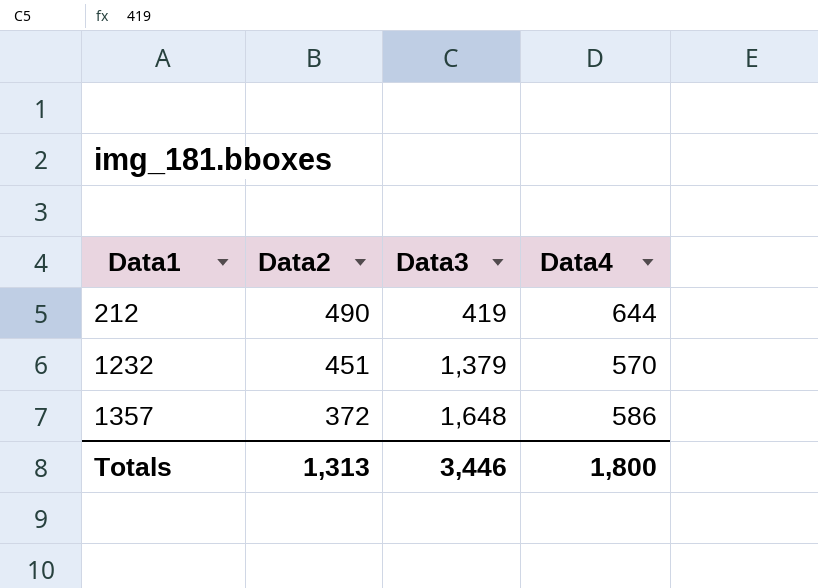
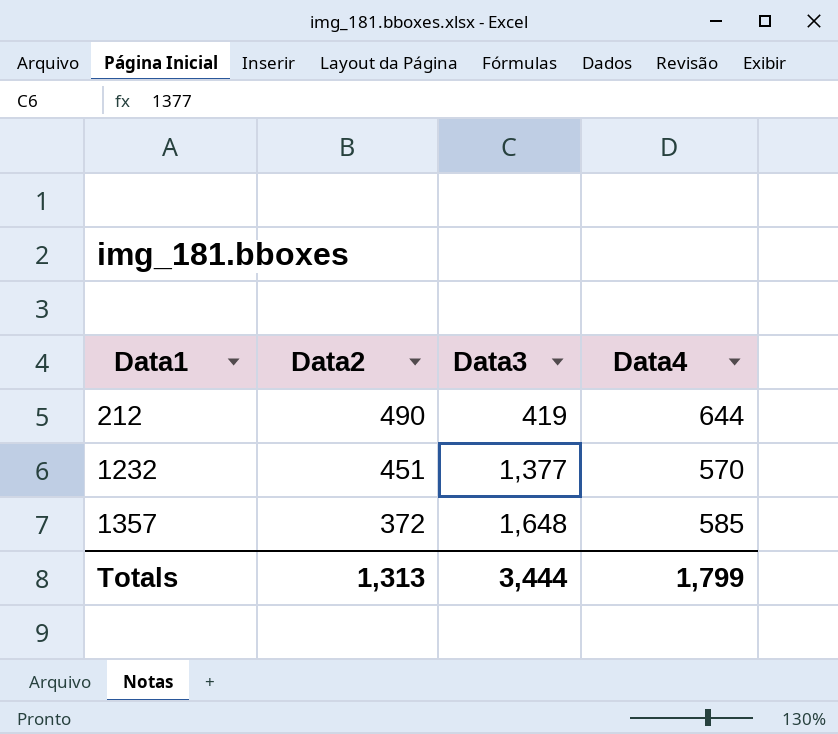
1232 | Data3: 1,379 -> 1,377
1357 | Data4: 586 -> 585
Totals | Data3: 3,446 -> 3,444
Totals | Data4: 1,800 -> 1,799

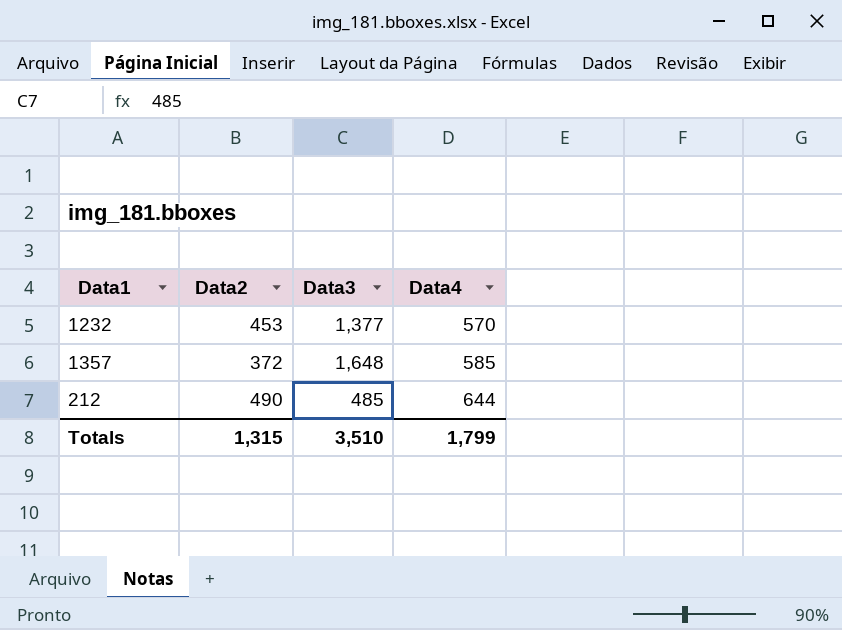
row order: Data1 ascending -> Data4 ascending
1232 | Data2: 451 -> 453
212 | Data3: 419 -> 485
Totals | Data2: 1,313 -> 1,315
Totals | Data3: 3,444 -> 3,510

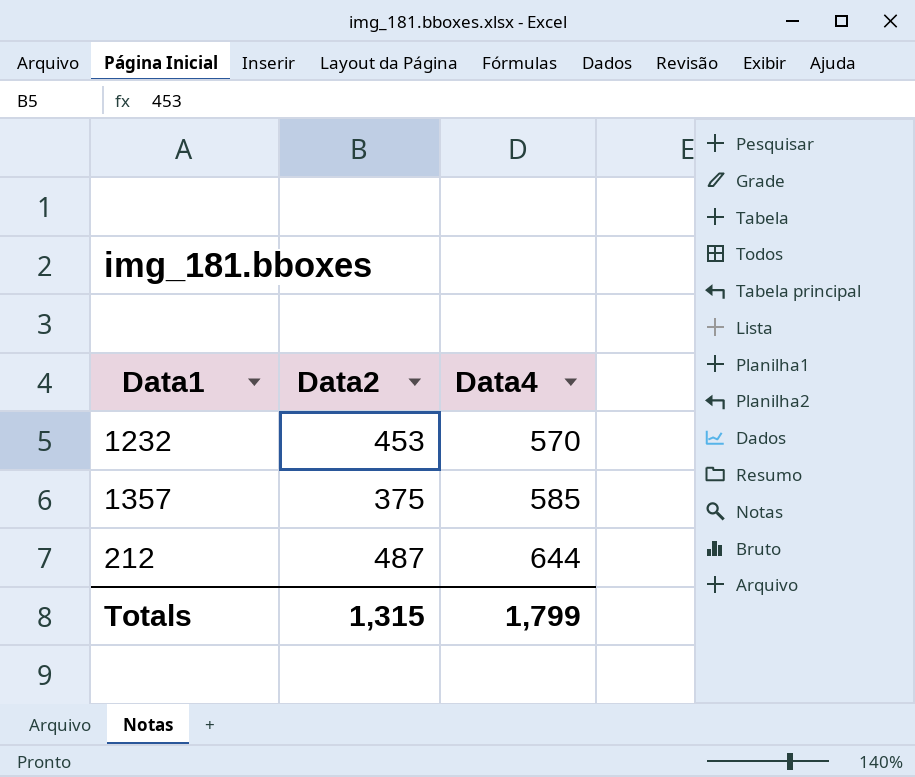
column Data3 | position: 3 -> none
1357 | Data2: 372 -> 375
212 | Data2: 490 -> 487

